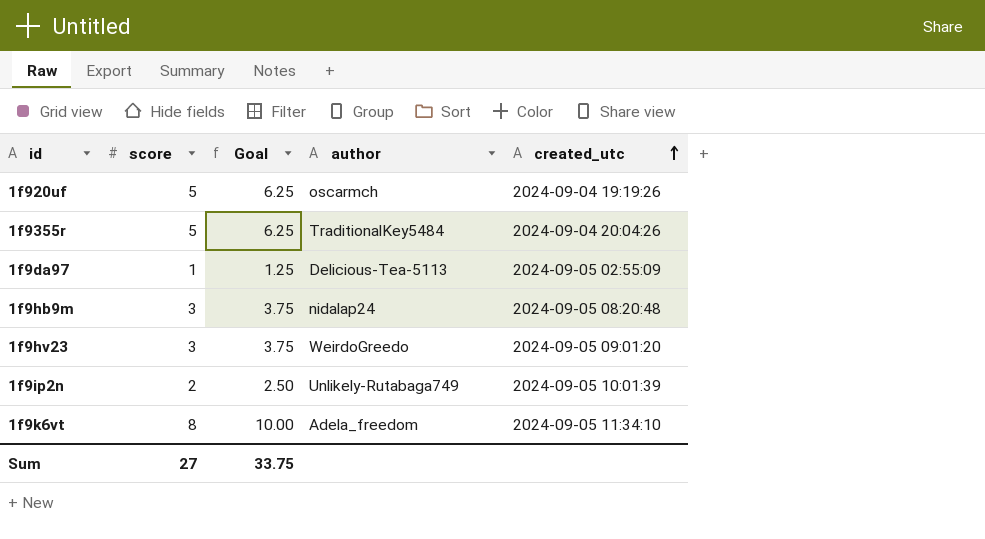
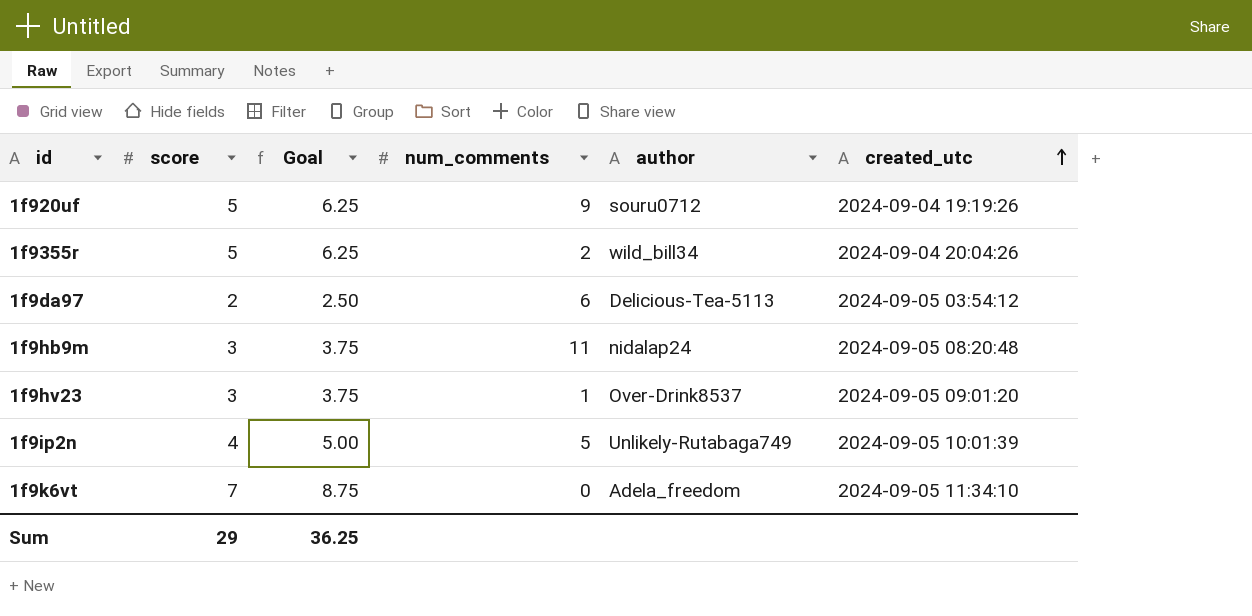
column num_comments | position: none -> 4
1f920uf | author: oscarmch -> souru0712
1f9355r | author: TraditionalKey5484 -> wild_bill34
1f9da97 | score: 1 -> 2
1f9da97 | Goal: 1.25 -> 2.50
1f9da97 | created_utc: 2024-09-05 02:55:09 -> 2024-09-05 03:54:12
1f9hv23 | author: WeirdoGreedo -> Over-Drink8537
1f9ip2n | score: 2 -> 4
1f9ip2n | Goal: 2.50 -> 5.00
1f9k6vt | score: 8 -> 7
1f9k6vt | Goal: 10.00 -> 8.75
Sum | score: 27 -> 29
Sum | Goal: 33.75 -> 36.25

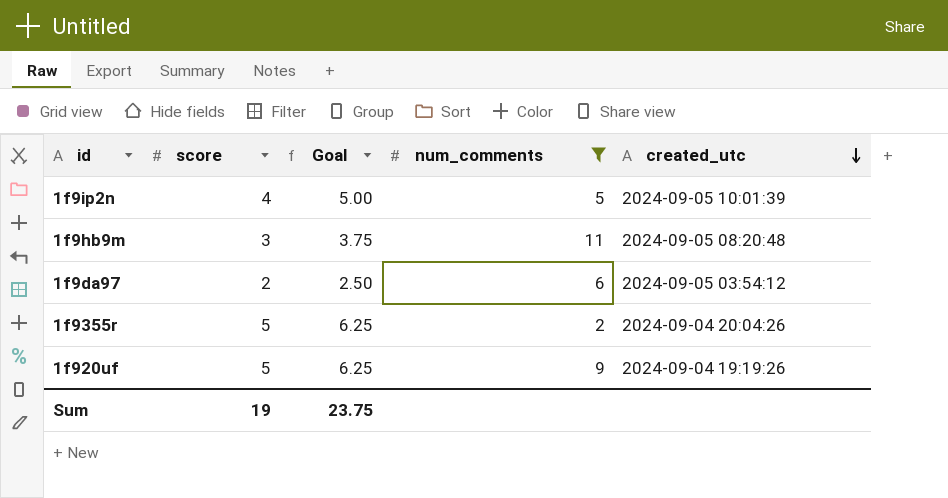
filter: none -> num_comments >= 2
row order: created_utc ascending -> created_utc descending
column author | position: 5 -> none
Sum | score: 29 -> 19
Sum | Goal: 36.25 -> 23.75

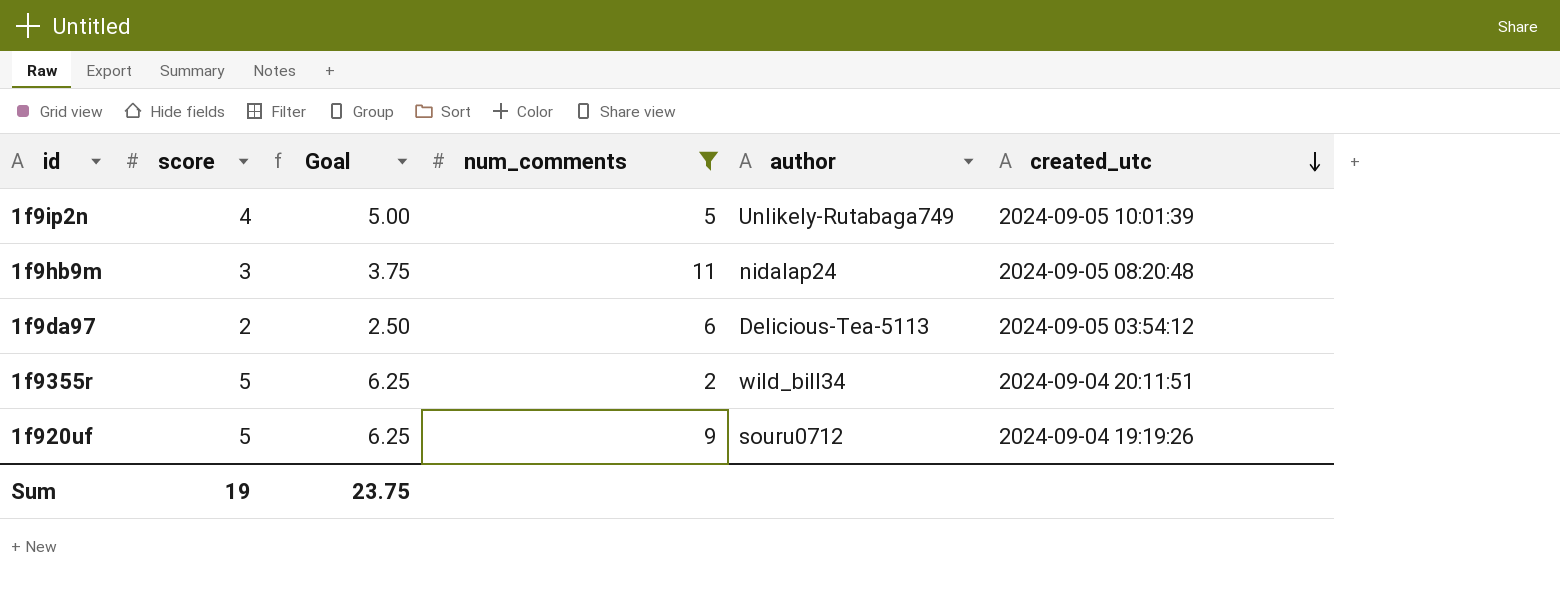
column author | position: none -> 5
1f9355r | created_utc: 2024-09-04 20:04:26 -> 2024-09-04 20:11:51

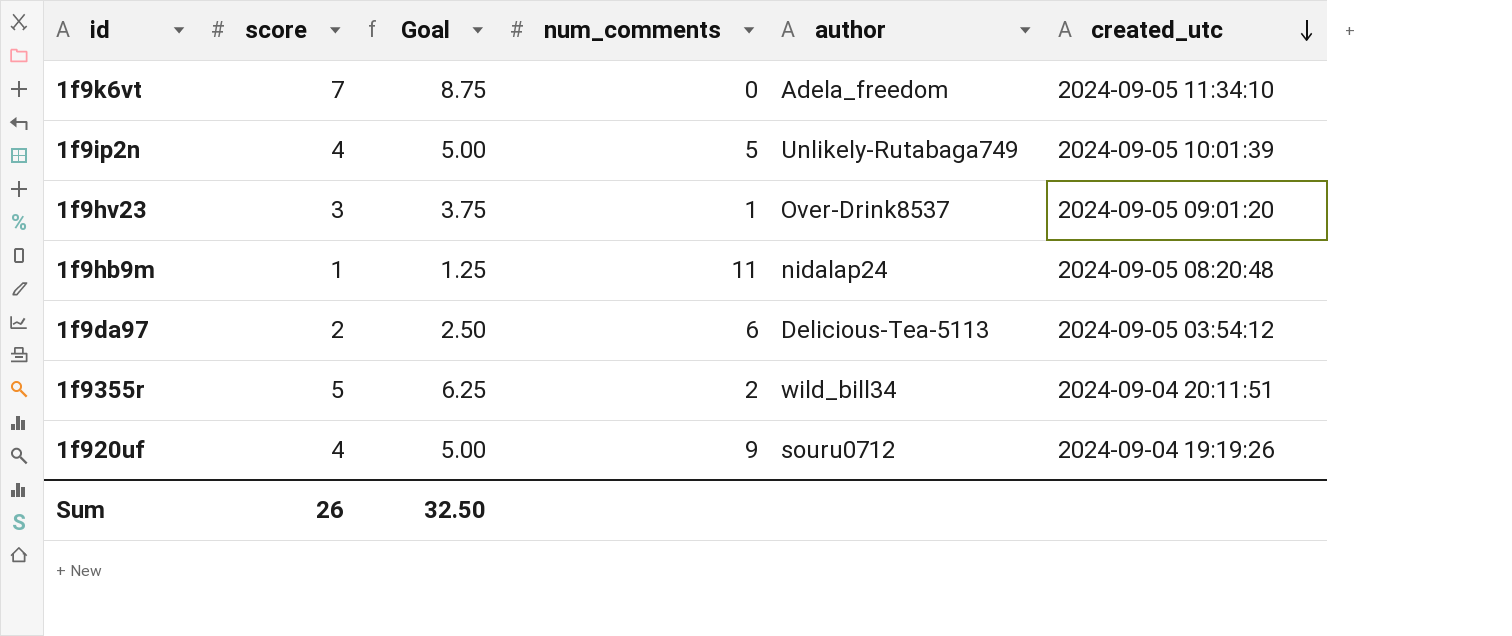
filter: num_comments >= 2 -> none
1f9hb9m | score: 3 -> 1
1f9hb9m | Goal: 3.75 -> 1.25
1f920uf | score: 5 -> 4
1f920uf | Goal: 6.25 -> 5.00
Sum | score: 19 -> 26
Sum | Goal: 23.75 -> 32.50

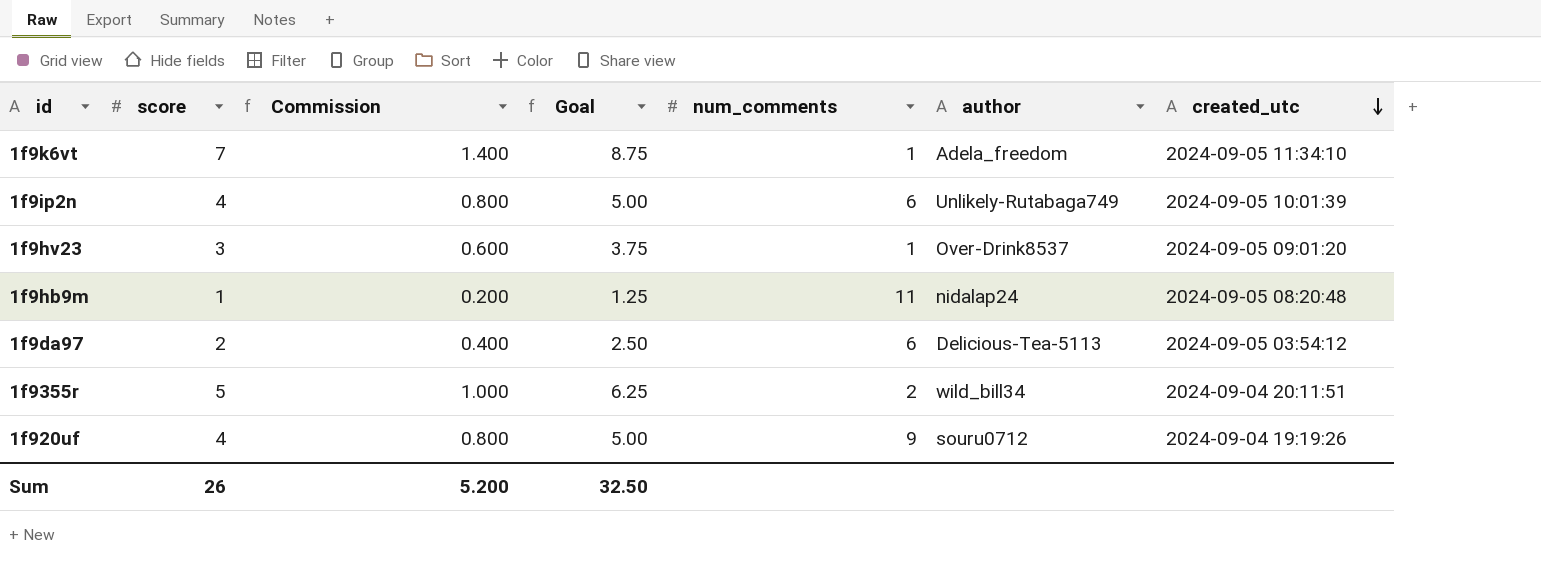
column Commission | formula: none -> [score] * 0.2
1f9k6vt | num_comments: 0 -> 1
1f9ip2n | num_comments: 5 -> 6

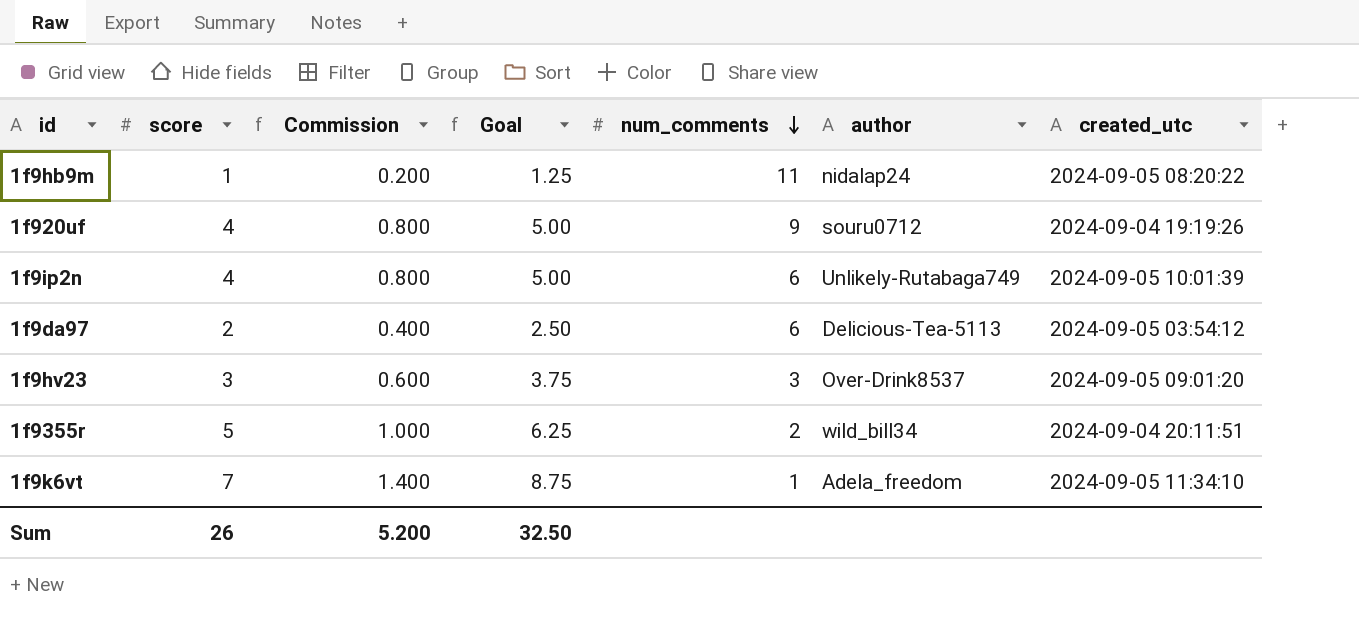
row order: created_utc descending -> num_comments descending
1f9hb9m | created_utc: 2024-09-05 08:20:48 -> 2024-09-05 08:20:22
1f9hv23 | num_comments: 1 -> 3

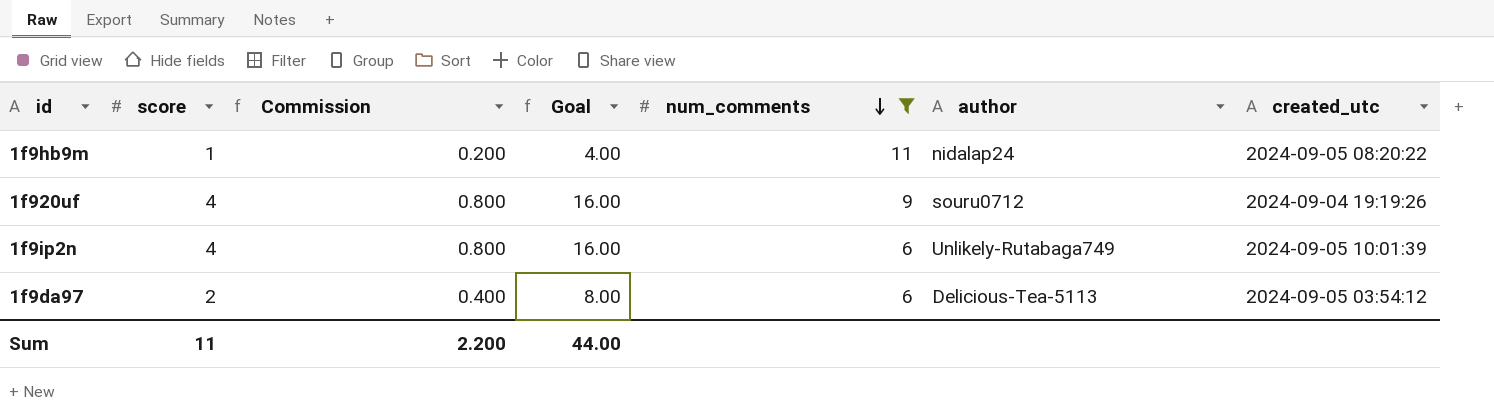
filter: none -> num_comments >= 6
column Goal | formula: [score] * 1.25 -> [score] * 4
Sum | score: 26 -> 11
Sum | Commission: 5.200 -> 2.200
Sum | Goal: 32.50 -> 44.00

